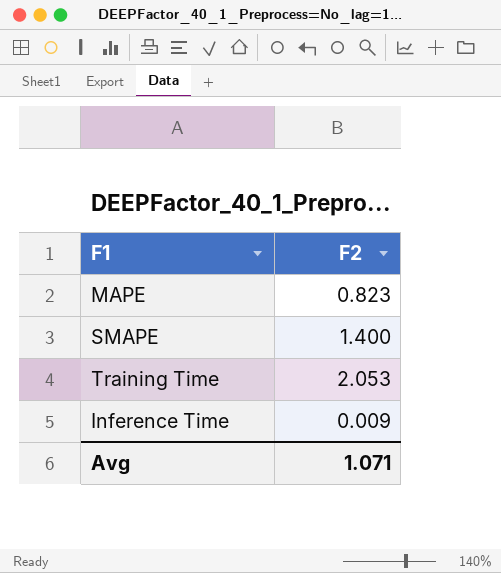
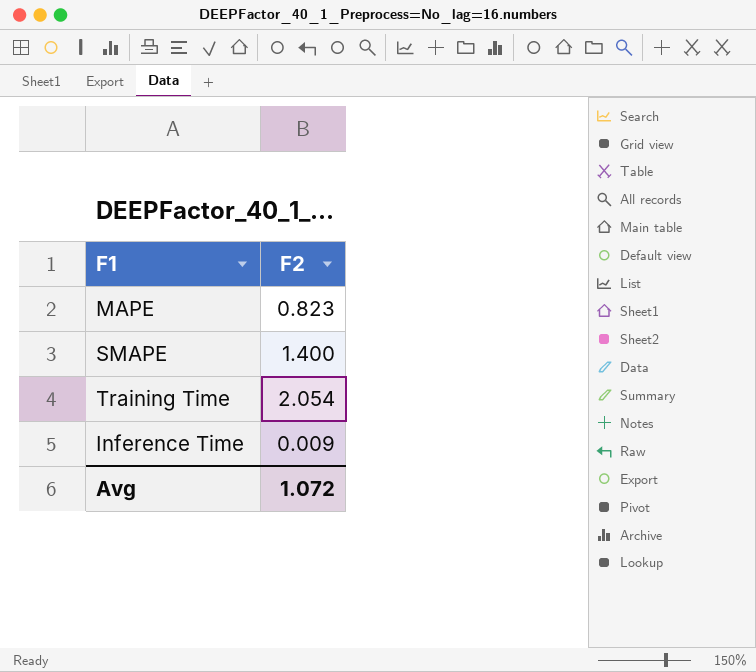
Training Time | F2: 2.053 -> 2.054
Avg | F2: 1.071 -> 1.072

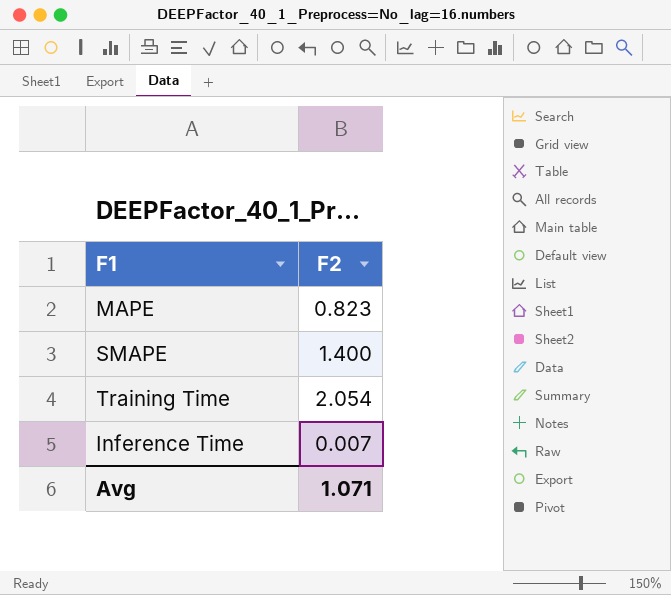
Inference Time | F2: 0.009 -> 0.007
Avg | F2: 1.072 -> 1.071

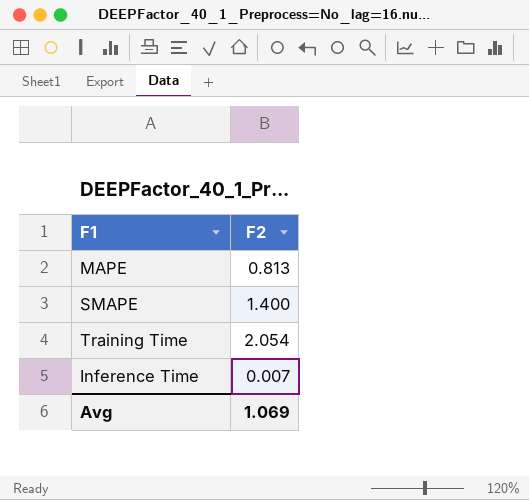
MAPE | F2: 0.823 -> 0.813
Avg | F2: 1.071 -> 1.069

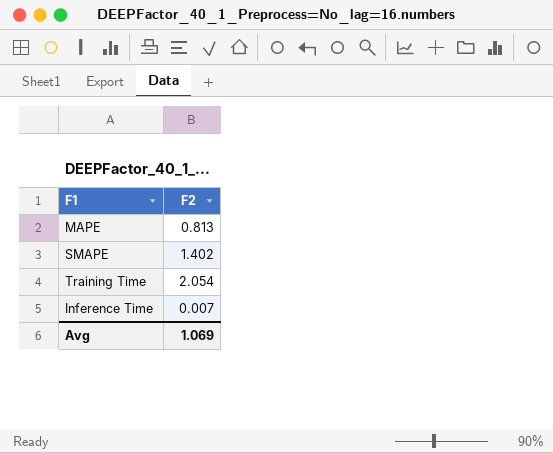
SMAPE | F2: 1.400 -> 1.402

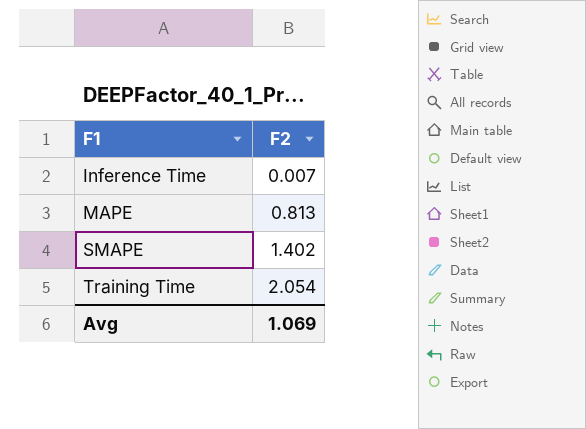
row order: none -> F1 ascending

